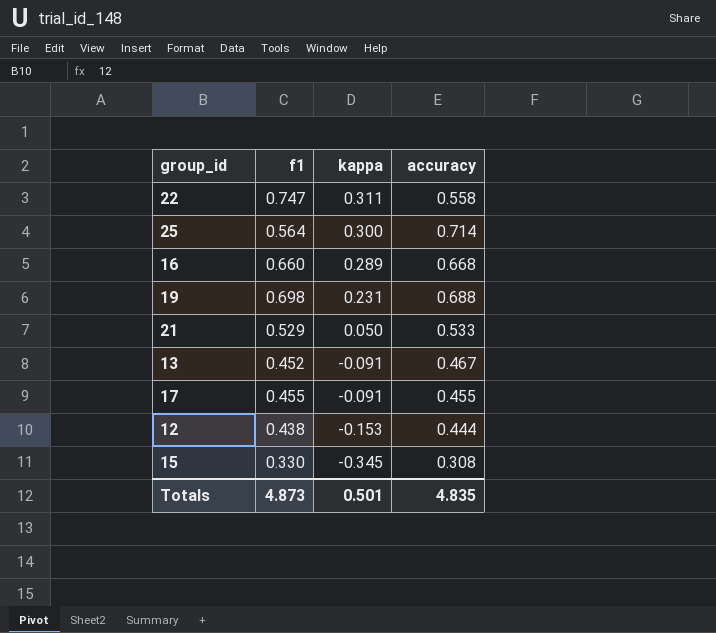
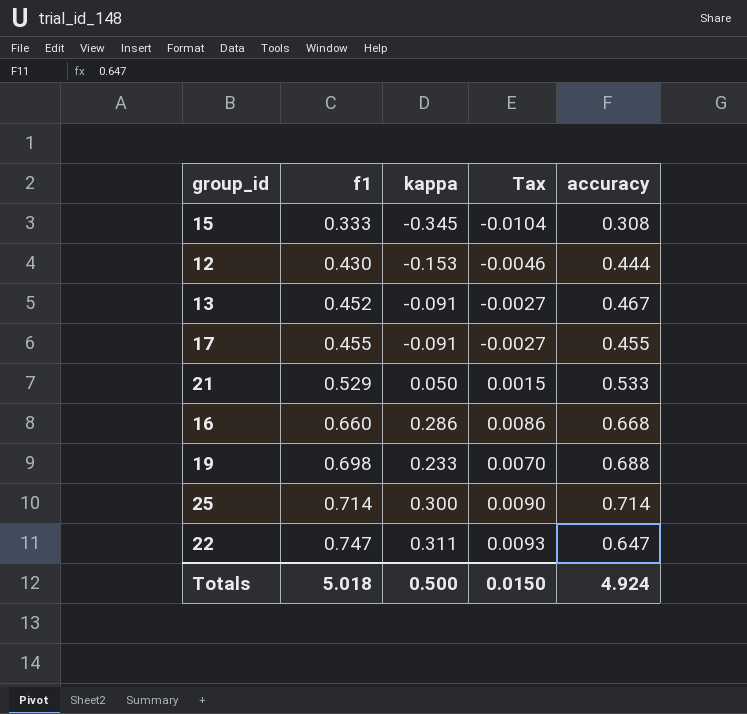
row order: kappa descending -> f1 ascending
column Tax | formula: none -> [kappa] * 0.03
15 | f1: 0.330 -> 0.333
12 | f1: 0.438 -> 0.430
16 | kappa: 0.289 -> 0.286
19 | kappa: 0.231 -> 0.233
25 | f1: 0.564 -> 0.714
22 | accuracy: 0.558 -> 0.647
Totals | f1: 4.873 -> 5.018
Totals | kappa: 0.501 -> 0.500
Totals | accuracy: 4.835 -> 4.924

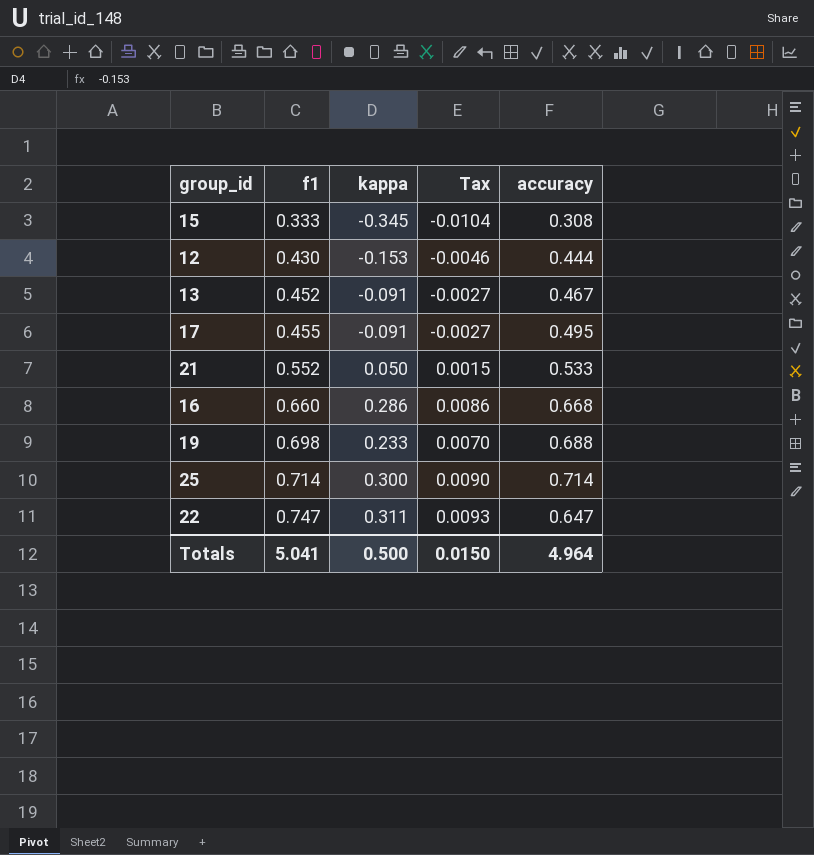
17 | accuracy: 0.455 -> 0.495
21 | f1: 0.529 -> 0.552
Totals | f1: 5.018 -> 5.041
Totals | accuracy: 4.924 -> 4.964

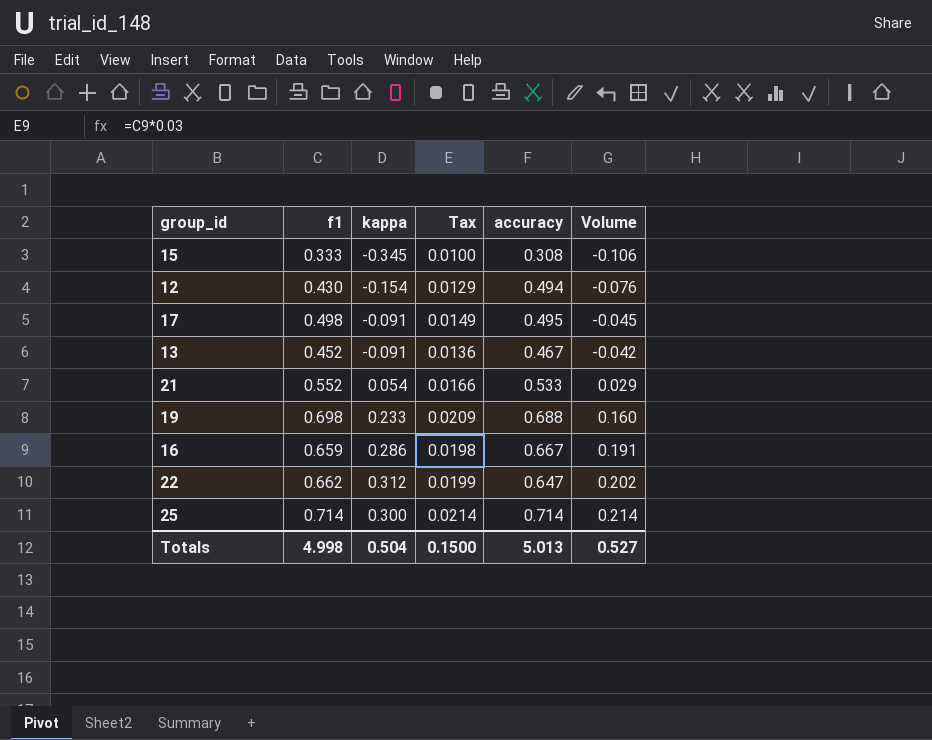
row order: f1 ascending -> Volume ascending
column Tax | formula: [kappa] * 0.03 -> [f1] * 0.03
column Volume | formula: none -> [kappa] * [accuracy]
12 | kappa: -0.153 -> -0.154
12 | accuracy: 0.444 -> 0.494
17 | f1: 0.455 -> 0.498
21 | kappa: 0.050 -> 0.054
16 | f1: 0.660 -> 0.659
16 | accuracy: 0.668 -> 0.667
22 | f1: 0.747 -> 0.662
22 | kappa: 0.311 -> 0.312
Totals | f1: 5.041 -> 4.998
Totals | kappa: 0.500 -> 0.504
Totals | Tax: 0.0150 -> 0.1500
Totals | accuracy: 4.964 -> 5.013

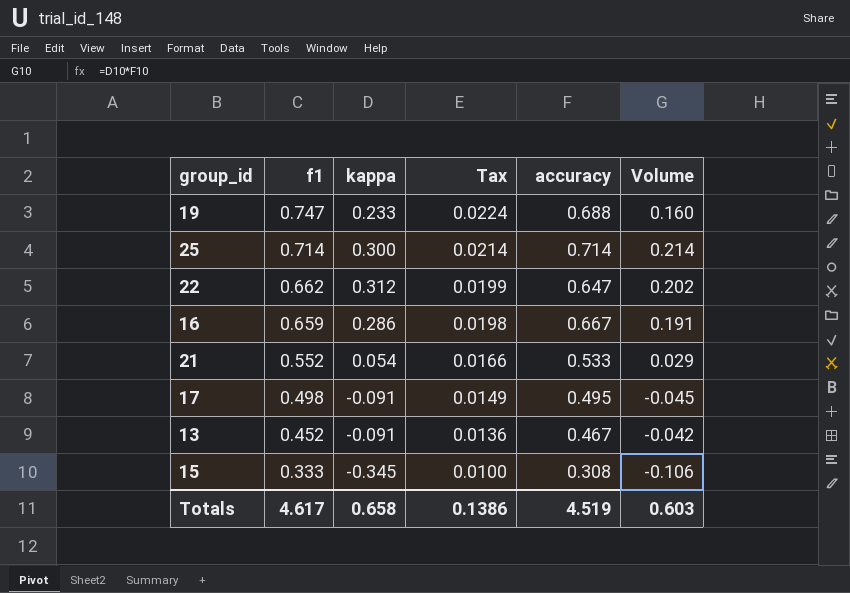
row order: Volume ascending -> f1 descending
row 12: 0.430 | -0.154 | 0.0129 | 0.494 | -0.076 -> none
19 | f1: 0.698 -> 0.747
19 | Tax: 0.0209 -> 0.0224
Totals | f1: 4.998 -> 4.617
Totals | kappa: 0.504 -> 0.658
Totals | Tax: 0.1500 -> 0.1386
Totals | accuracy: 5.013 -> 4.519
Totals | Volume: 0.527 -> 0.603

